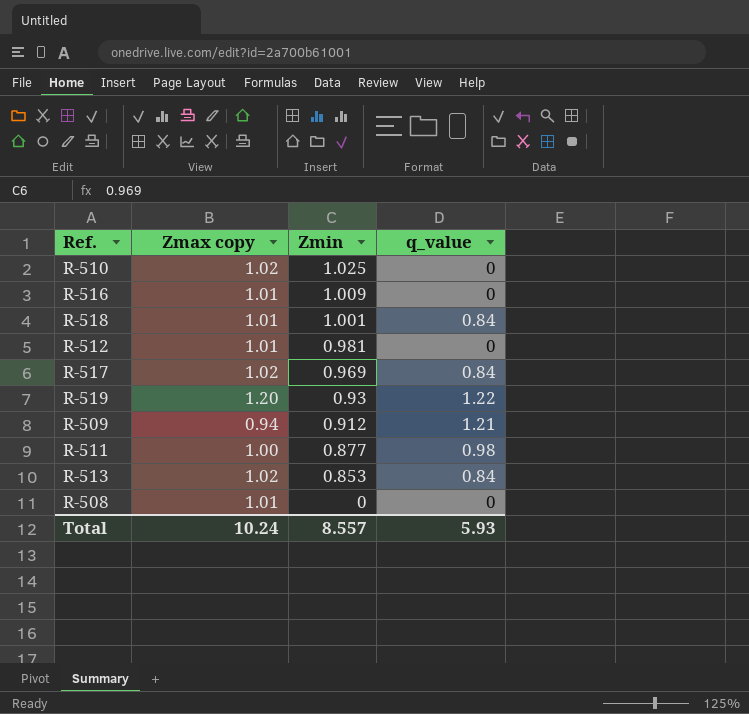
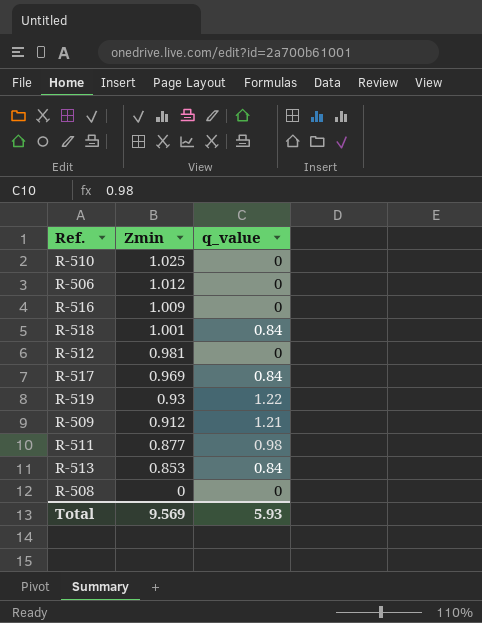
column Zmax copy | position: 2 -> none
row R-506: none -> 1.012 | 0
Total | Zmin: 8.557 -> 9.569

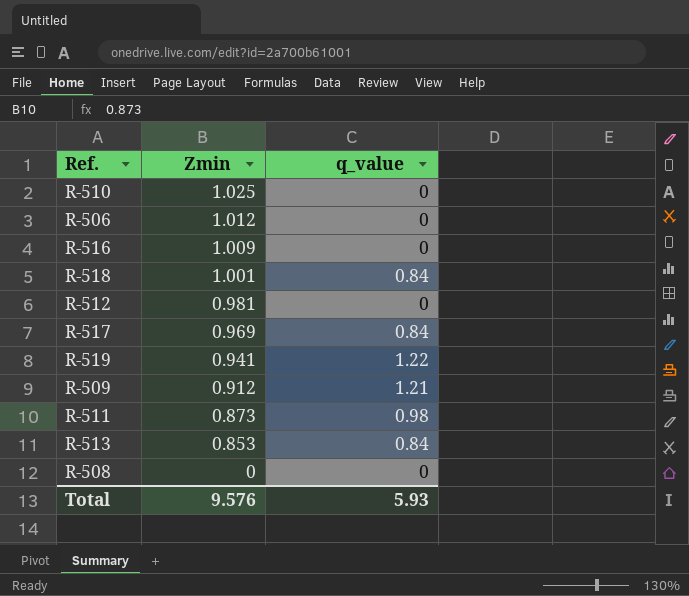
R-519 | Zmin: 0.93 -> 0.941
R-511 | Zmin: 0.877 -> 0.873
Total | Zmin: 9.569 -> 9.576

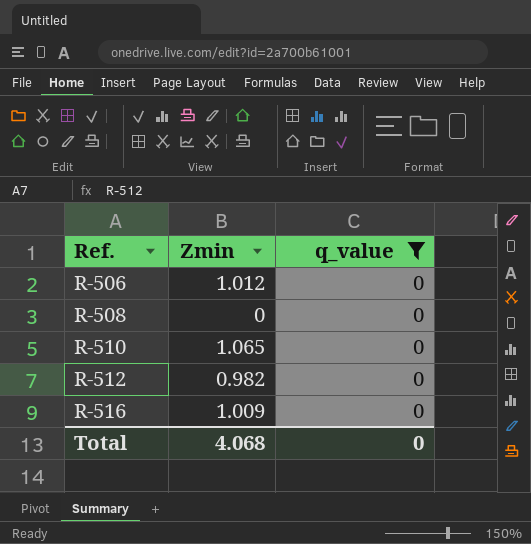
filter: none -> q_value = 0
row order: Zmin descending -> Ref. ascending
R-510 | Zmin: 1.025 -> 1.065
R-512 | Zmin: 0.981 -> 0.982
Total | Zmin: 9.576 -> 4.068
Total | q_value: 5.93 -> 0

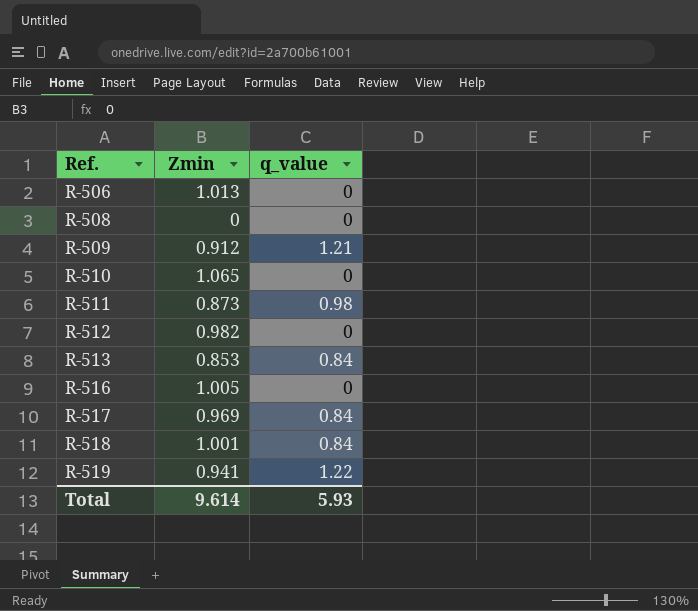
filter: q_value = 0 -> none
R-506 | Zmin: 1.012 -> 1.013
R-516 | Zmin: 1.009 -> 1.005
Total | Zmin: 4.068 -> 9.614
Total | q_value: 0 -> 5.93

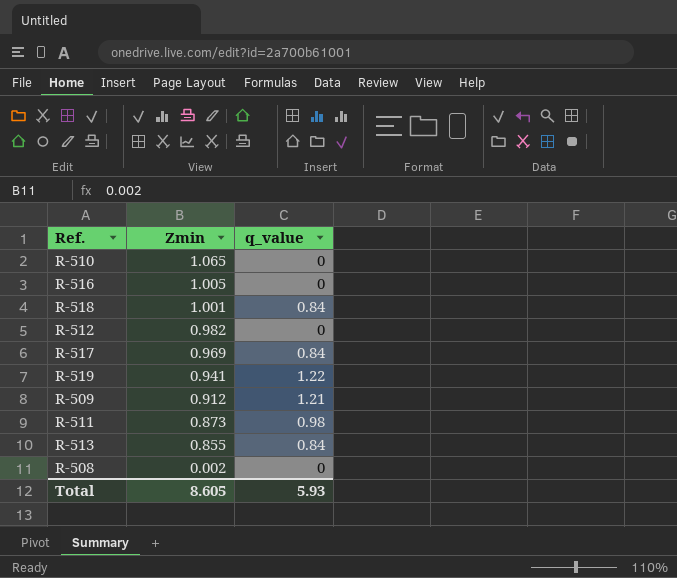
row order: Ref. ascending -> Zmin descending
row R-506: 1.013 | 0 -> none
R-513 | Zmin: 0.853 -> 0.855
R-508 | Zmin: 0 -> 0.002
Total | Zmin: 9.614 -> 8.605

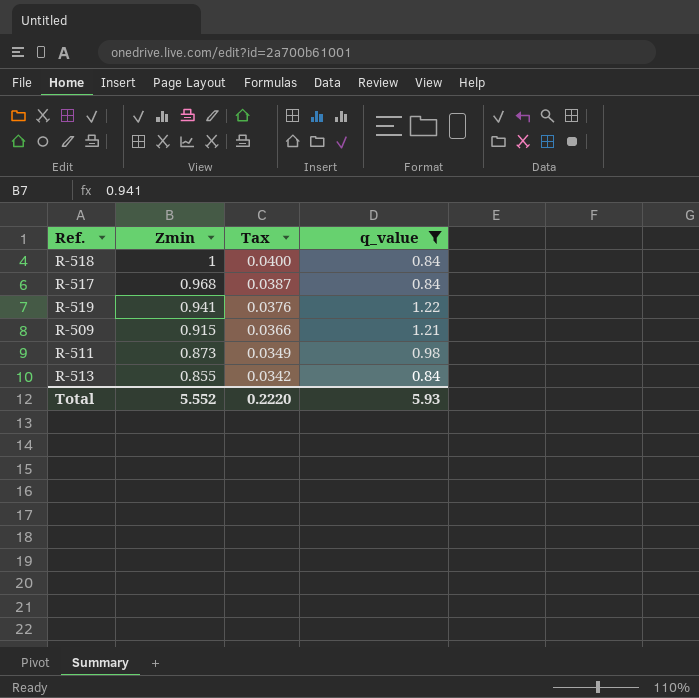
filter: none -> q_value != 0
column Tax | formula: none -> [Zmin] * 0.04
R-518 | Zmin: 1.001 -> 1
R-517 | Zmin: 0.969 -> 0.968
R-509 | Zmin: 0.912 -> 0.915
Total | Zmin: 8.605 -> 5.552

